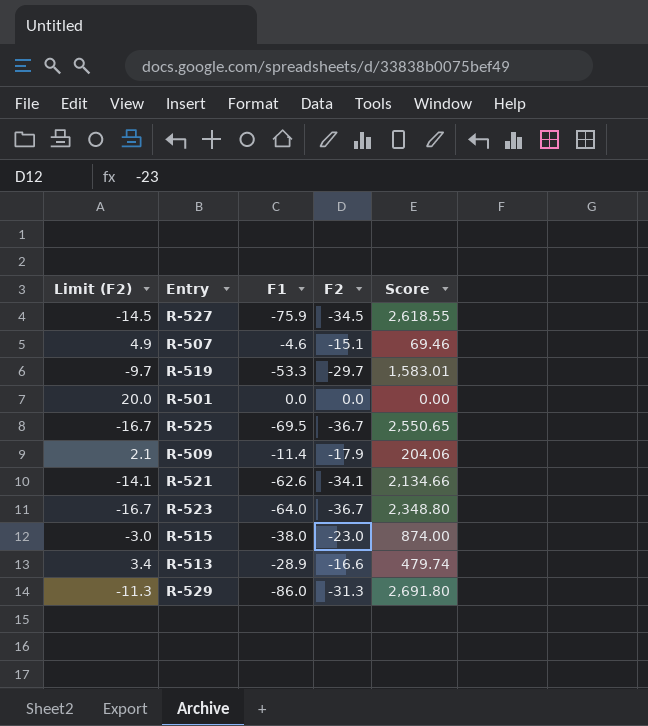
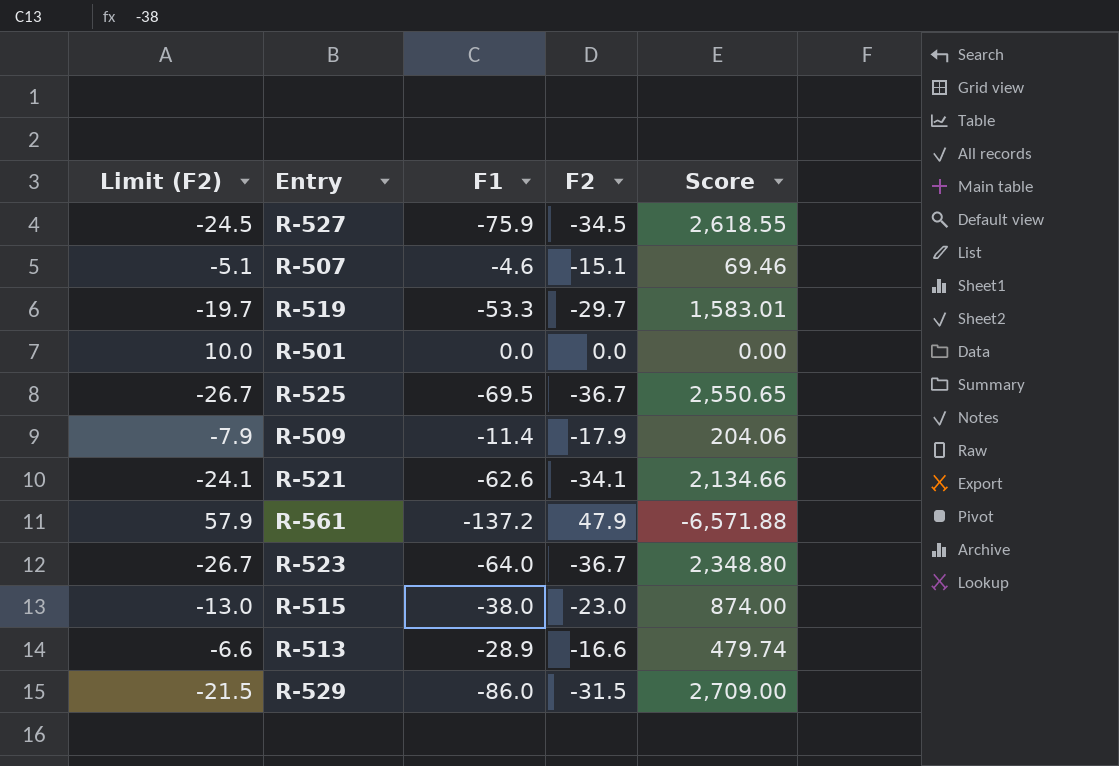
column Limit (F2) | formula: [F2] + 20 -> [F2] + 10
row R-561: none -> 57.9 | -137.2 | 47.9 | -6,571.88
R-529 | F2: -31.3 -> -31.5
R-529 | Score: 2,691.80 -> 2,709.00

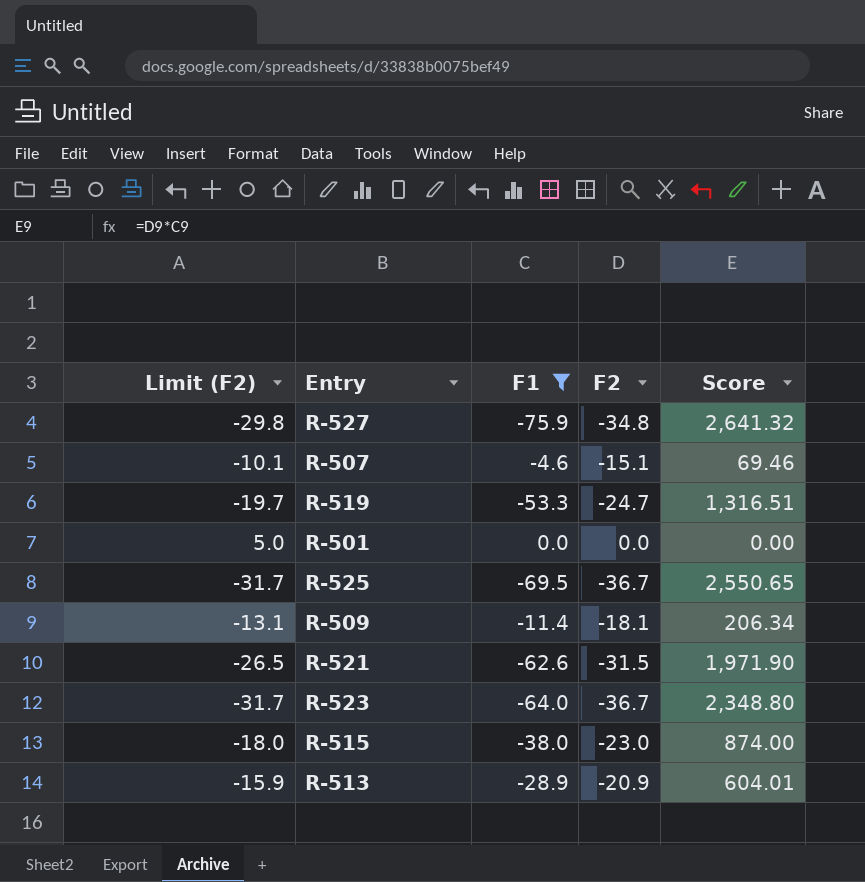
filter: none -> F1 >= -75.9
column Limit (F2) | formula: [F2] + 10 -> [F2] + 5
R-527 | F2: -34.5 -> -34.8
R-527 | Score: 2,618.55 -> 2,641.32
R-519 | F2: -29.7 -> -24.7
R-519 | Score: 1,583.01 -> 1,316.51
R-509 | F2: -17.9 -> -18.1
R-509 | Score: 204.06 -> 206.34
R-521 | F2: -34.1 -> -31.5
R-521 | Score: 2,134.66 -> 1,971.90
R-513 | F2: -16.6 -> -20.9
R-513 | Score: 479.74 -> 604.01

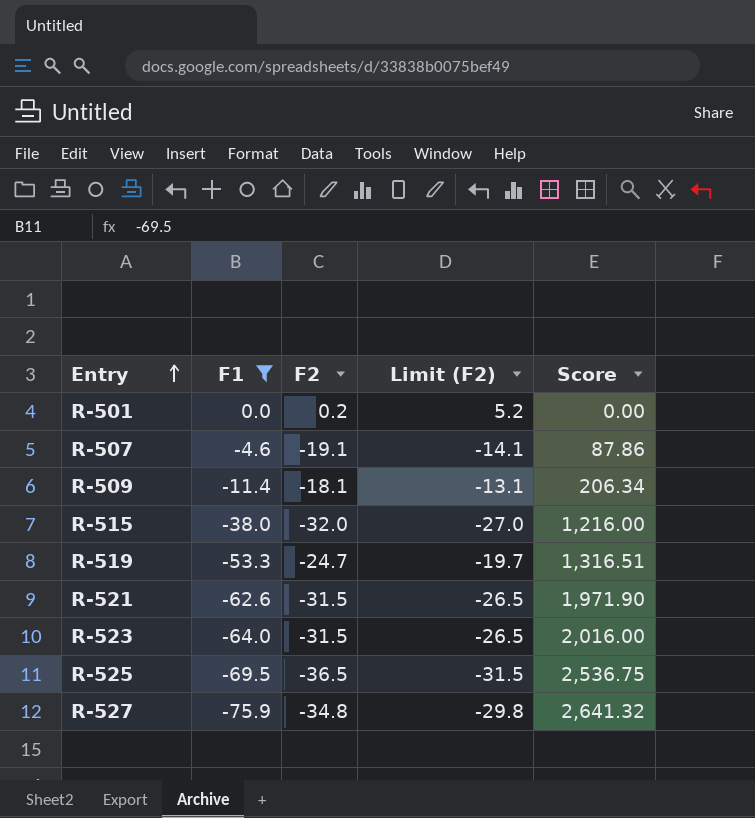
row order: none -> Entry ascending
column Limit (F2) | position: 1 -> 4
row R-513: -15.9 | -28.9 | -20.9 | 604.01 -> none
R-501 | F2: 0.0 -> 0.2
R-501 | Limit (F2): 5.0 -> 5.2
R-507 | F2: -15.1 -> -19.1
R-507 | Limit (F2): -10.1 -> -14.1
R-507 | Score: 69.46 -> 87.86
R-515 | F2: -23.0 -> -32.0
R-515 | Limit (F2): -18.0 -> -27.0
R-515 | Score: 874.00 -> 1,216.00
R-523 | F2: -36.7 -> -31.5
R-523 | Limit (F2): -31.7 -> -26.5
R-523 | Score: 2,348.80 -> 2,016.00
R-525 | F2: -36.7 -> -36.5
R-525 | Limit (F2): -31.7 -> -31.5
R-525 | Score: 2,550.65 -> 2,536.75

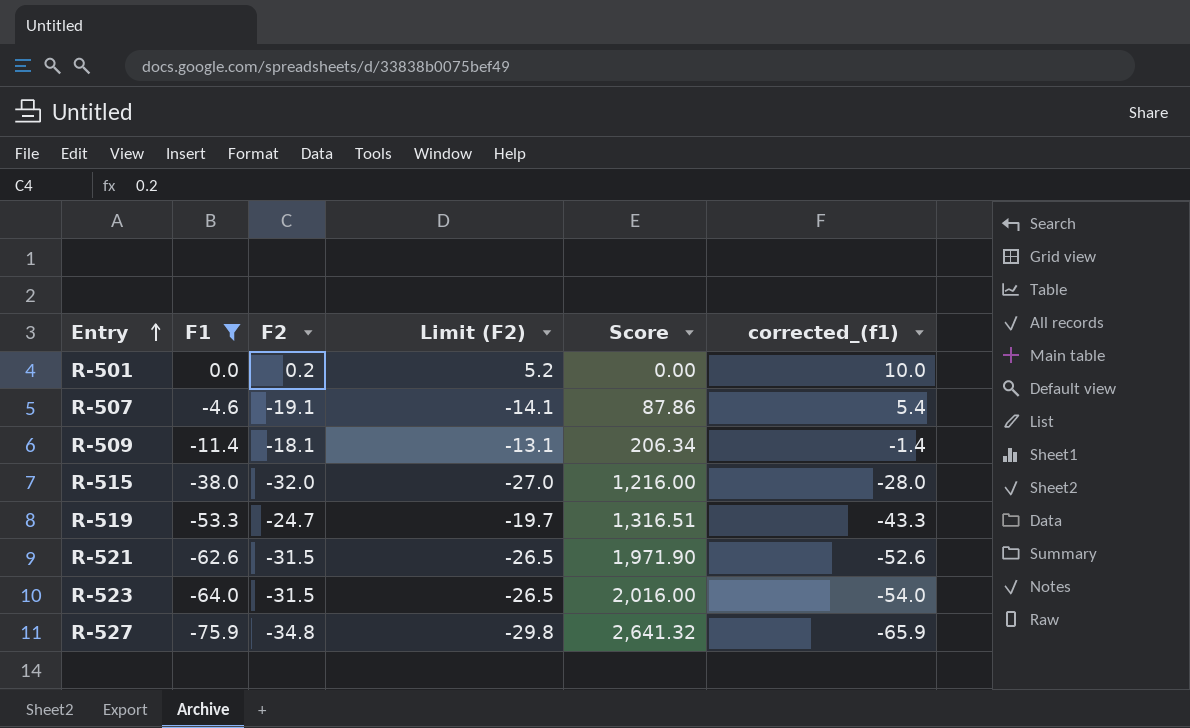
column corrected_(f1) | formula: none -> [F1] + 10
row R-525: -69.5 | -36.5 | -31.5 | 2,536.75 -> none

